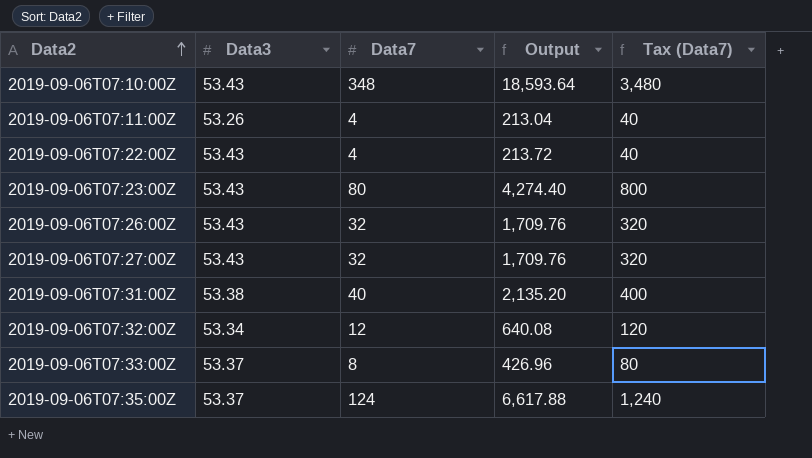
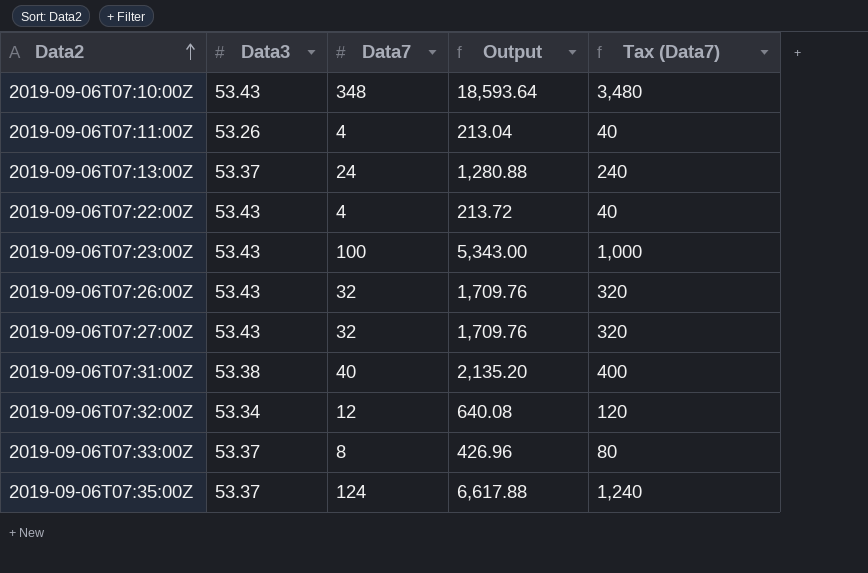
row 2019-09-06T07:13:00Z: none -> 53.37 | 24 | 1,280.88 | 240
2019-09-06T07:23:00Z | Data7: 80 -> 100
2019-09-06T07:23:00Z | Output: 4,274.40 -> 5,343.00
2019-09-06T07:23:00Z | Tax (Data7): 800 -> 1,000

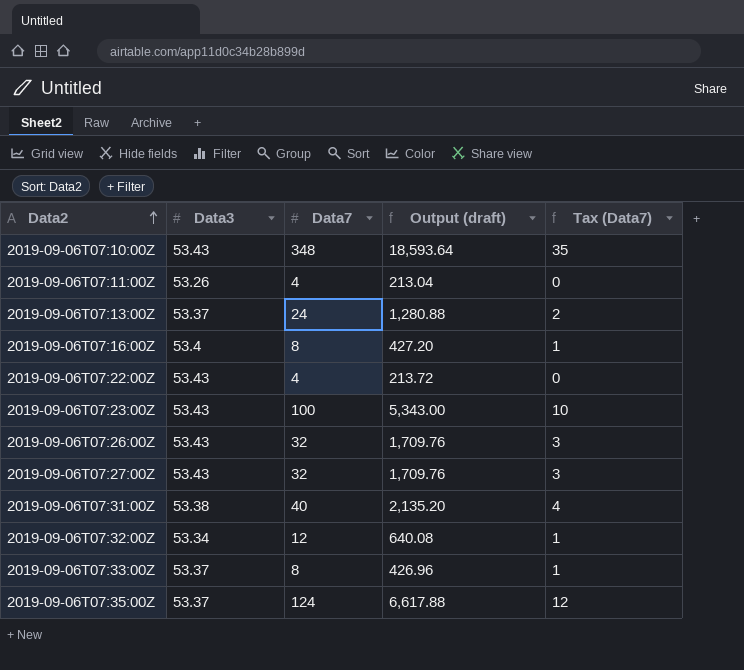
column name: Output -> Output (draft)
column Tax (Data7) | formula: [Data7] * 10 -> [Data7] * 0.1
row 2019-09-06T07:16:00Z: none -> 53.4 | 8 | 427.20 | 1

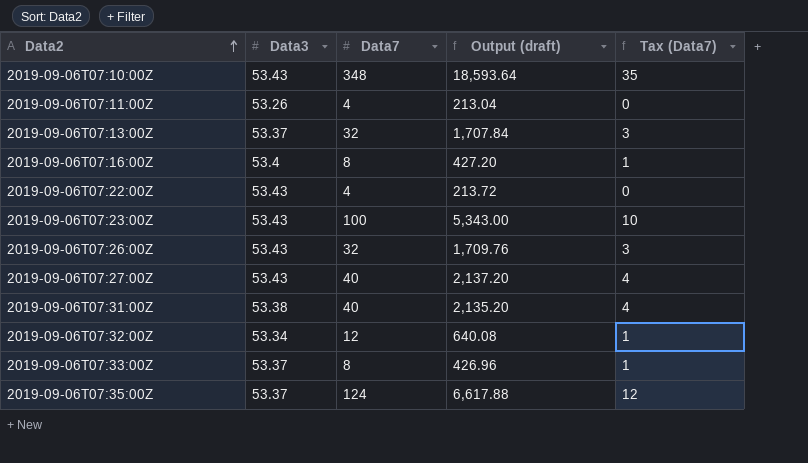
2019-09-06T07:13:00Z | Data7: 24 -> 32
2019-09-06T07:13:00Z | Output (draft): 1,280.88 -> 1,707.84
2019-09-06T07:13:00Z | Tax (Data7): 2 -> 3
2019-09-06T07:27:00Z | Data7: 32 -> 40
2019-09-06T07:27:00Z | Output (draft): 1,709.76 -> 2,137.20
2019-09-06T07:27:00Z | Tax (Data7): 3 -> 4

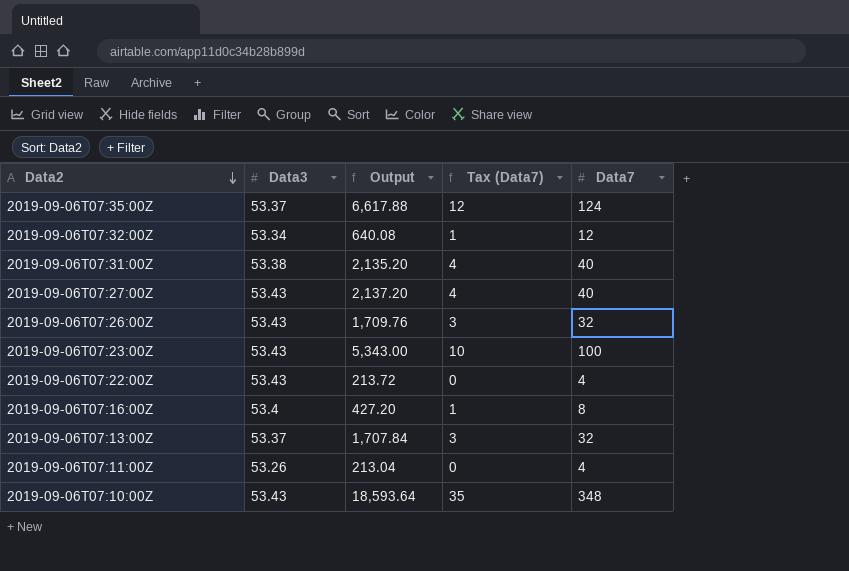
row order: Data2 ascending -> Data2 descending
column name: Output (draft) -> Output
column Data7 | position: 3 -> 5
row 2019-09-06T07:33:00Z: 53.37 | 8 | 426.96 | 1 -> none

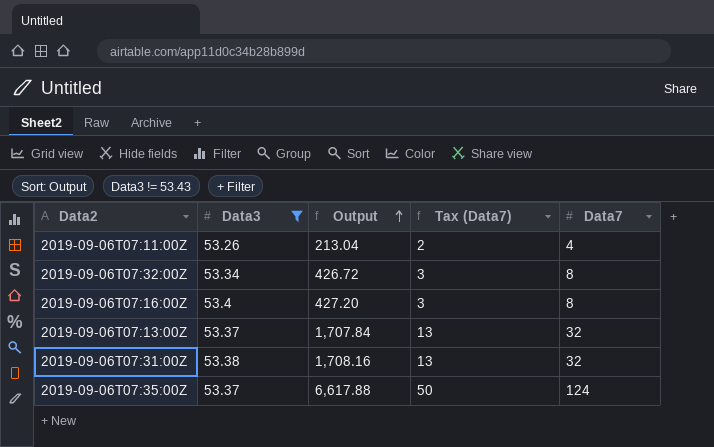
filter: none -> Data3 != 53.43
row order: Data2 descending -> Output ascending
column Tax (Data7) | formula: [Data7] * 0.1 -> [Data7] * 0.4
2019-09-06T07:32:00Z | Output: 640.08 -> 426.72
2019-09-06T07:32:00Z | Data7: 12 -> 8
2019-09-06T07:31:00Z | Output: 2,135.20 -> 1,708.16
2019-09-06T07:31:00Z | Data7: 40 -> 32

